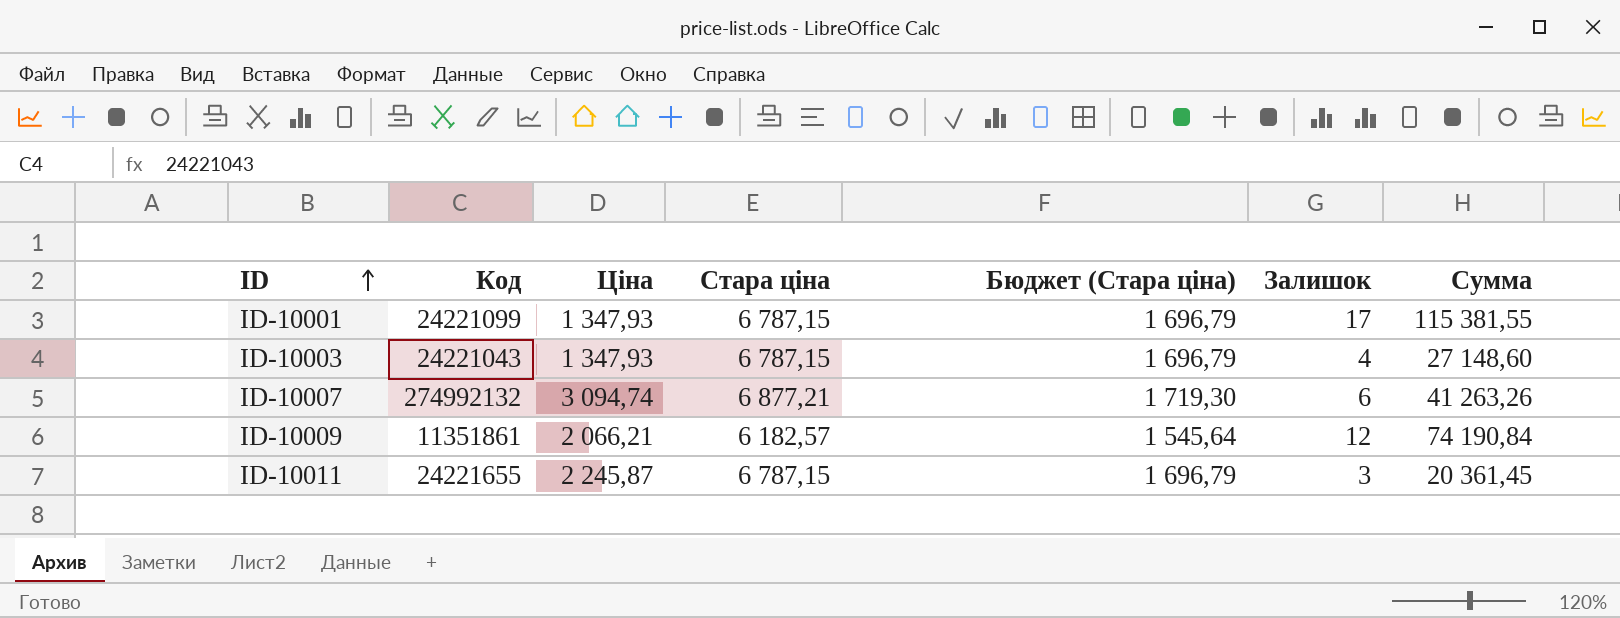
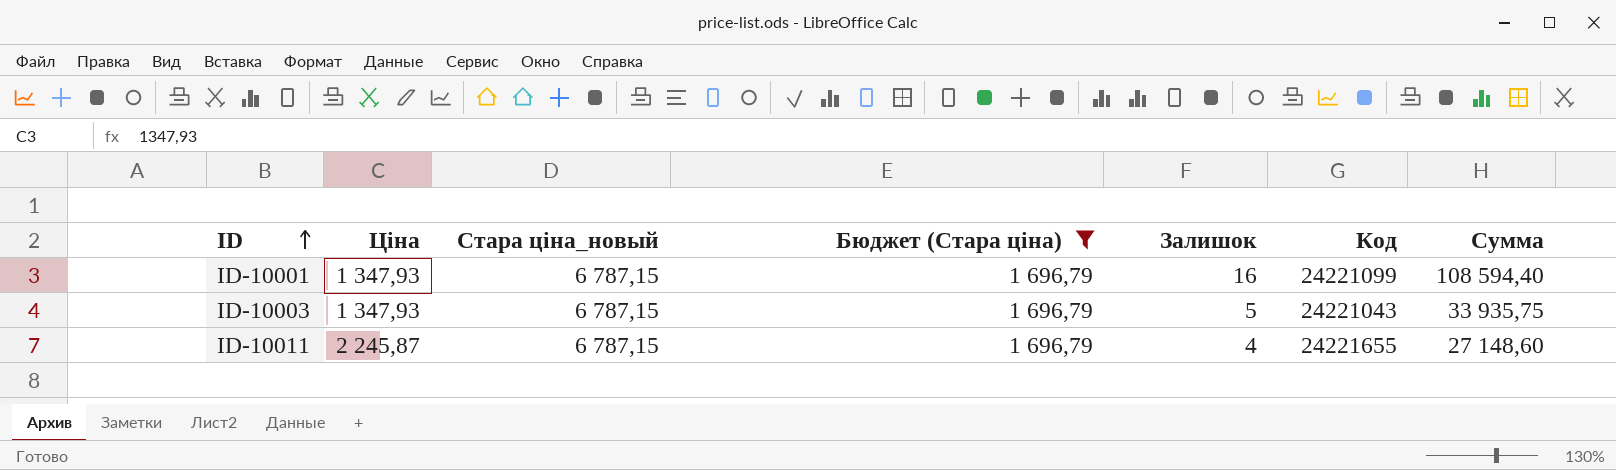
filter: none -> Бюджет (Стара ціна) = 1 696,79
column name: Стара ціна -> Стара ціна_новый
column Код | position: 2 -> 6
ID-10001 | Залишок: 17 -> 16
ID-10001 | Сумма: 115 381,55 -> 108 594,40
ID-10003 | Залишок: 4 -> 5
ID-10003 | Сумма: 27 148,60 -> 33 935,75
ID-10011 | Залишок: 3 -> 4
ID-10011 | Сумма: 20 361,45 -> 27 148,60

